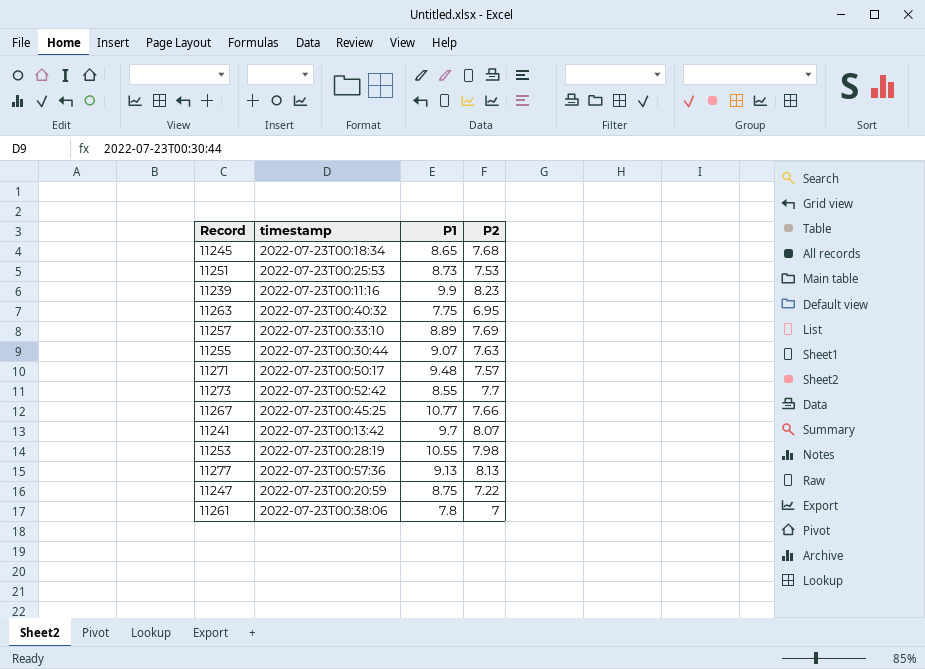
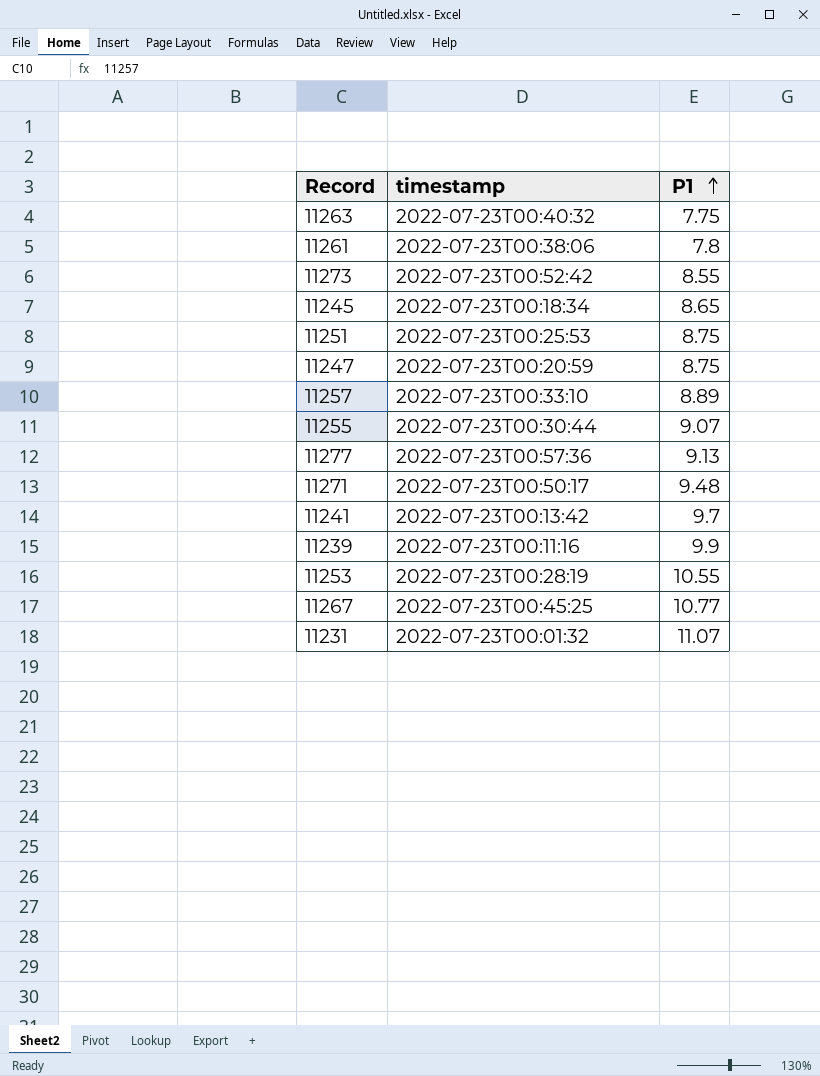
row order: none -> P1 ascending
column P2 | position: 4 -> none
11251 | P1: 8.73 -> 8.75
row 11231: none -> 2022-07-23T00:01:32 | 11.07

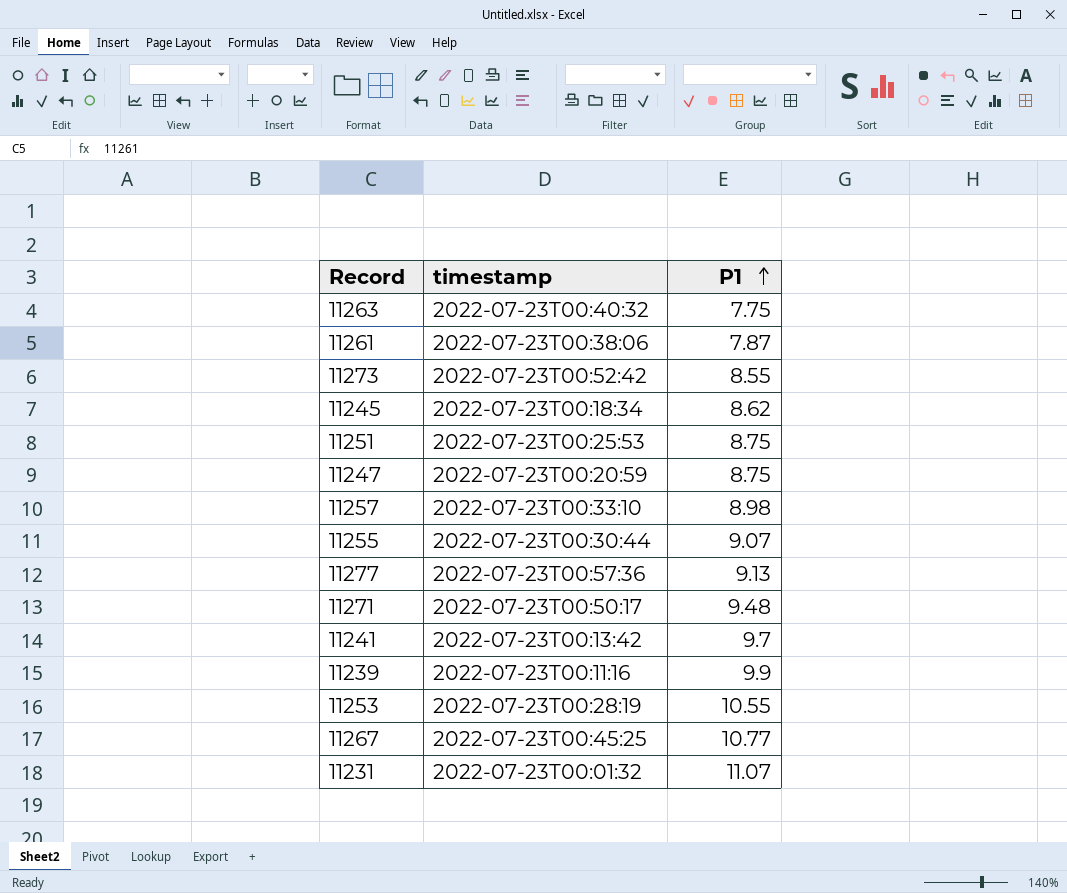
11261 | P1: 7.8 -> 7.87
11245 | P1: 8.65 -> 8.62
11257 | P1: 8.89 -> 8.98

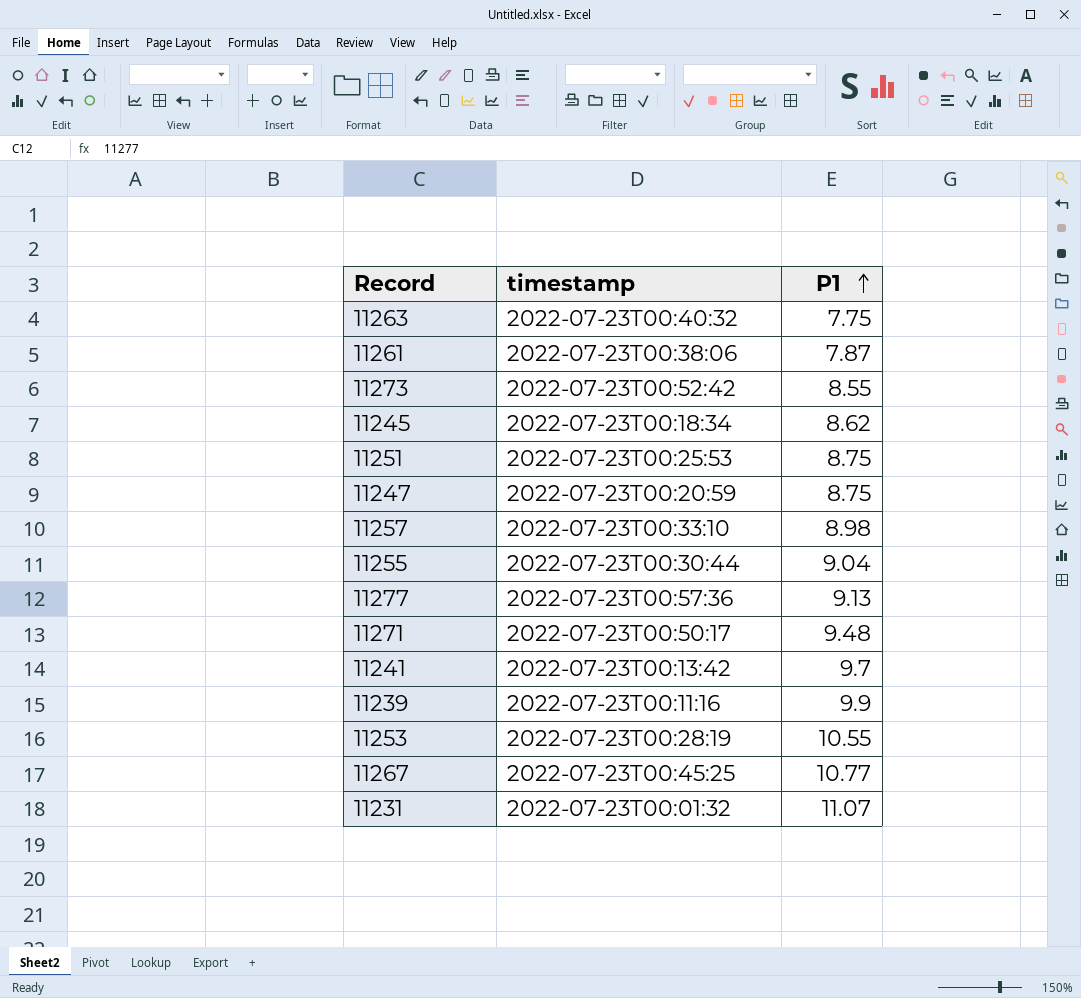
11255 | P1: 9.07 -> 9.04

